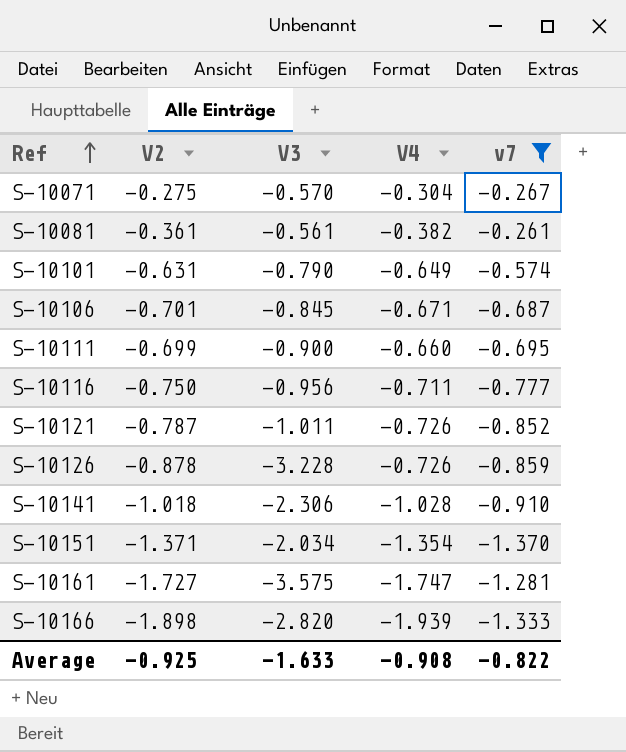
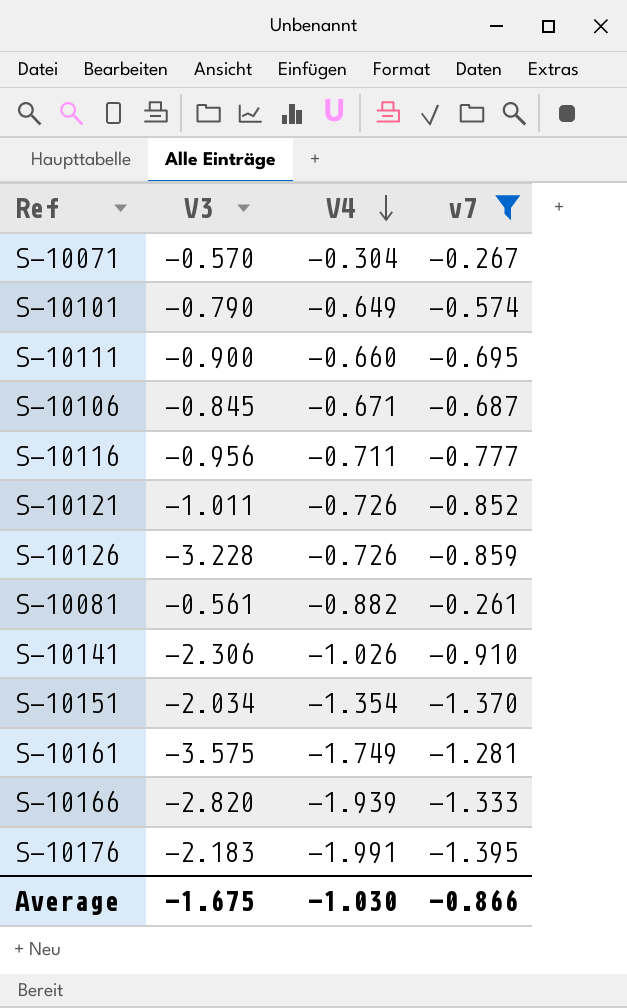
row order: Ref ascending -> V4 descending
column V2 | position: 2 -> none
S-10081 | V4: -0.382 -> -0.882
S-10141 | V4: -1.028 -> -1.026
S-10161 | V4: -1.747 -> -1.749
row S-10176: none -> -2.183 | -1.991 | -1.395
Average | V3: -1.633 -> -1.675
Average | V4: -0.908 -> -1.030
Average | v7: -0.822 -> -0.866

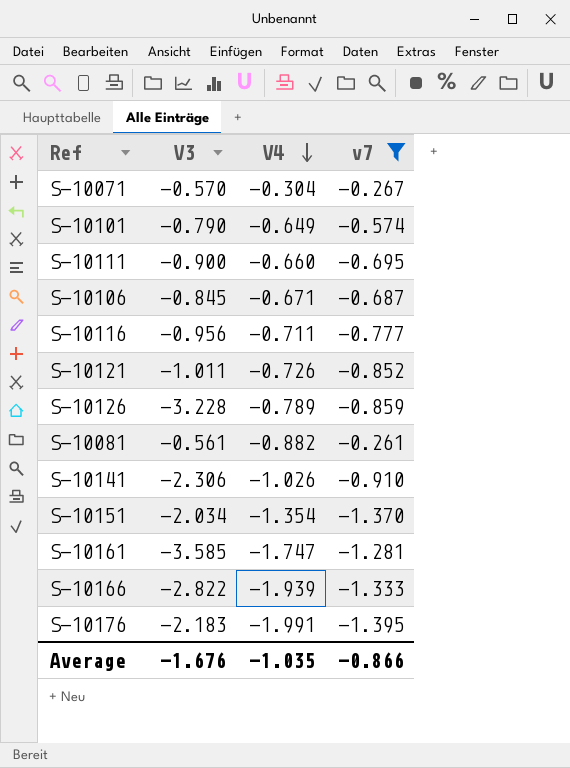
S-10126 | V4: -0.726 -> -0.789
S-10161 | V3: -3.575 -> -3.585
S-10161 | V4: -1.749 -> -1.747
S-10166 | V3: -2.820 -> -2.822
Average | V3: -1.675 -> -1.676
Average | V4: -1.030 -> -1.035

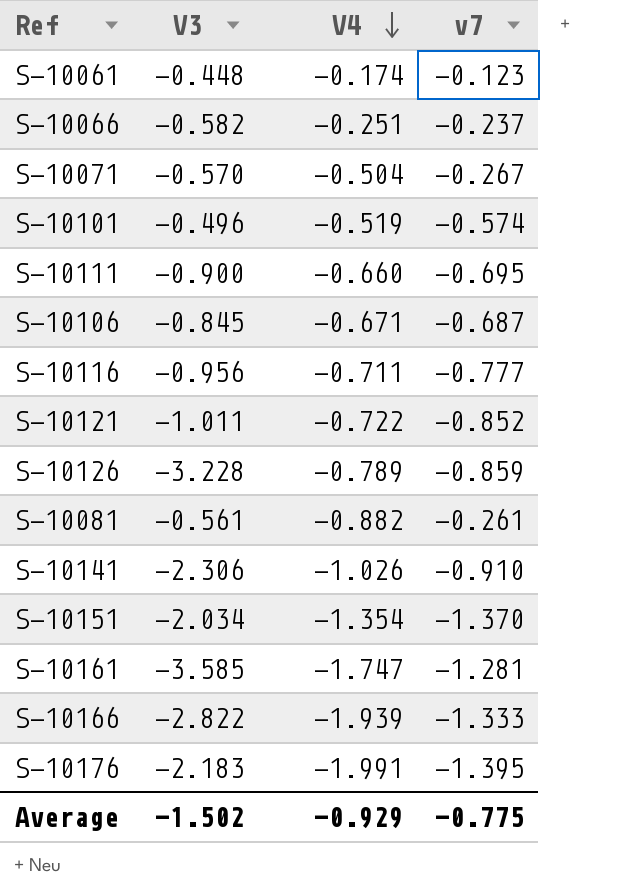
filter: v7 <= -0.261 -> none
S-10071 | V4: -0.304 -> -0.504
S-10101 | V3: -0.790 -> -0.496
S-10101 | V4: -0.649 -> -0.519
S-10121 | V4: -0.726 -> -0.722
Average | V3: -1.676 -> -1.502
Average | V4: -1.035 -> -0.929
Average | v7: -0.866 -> -0.775

